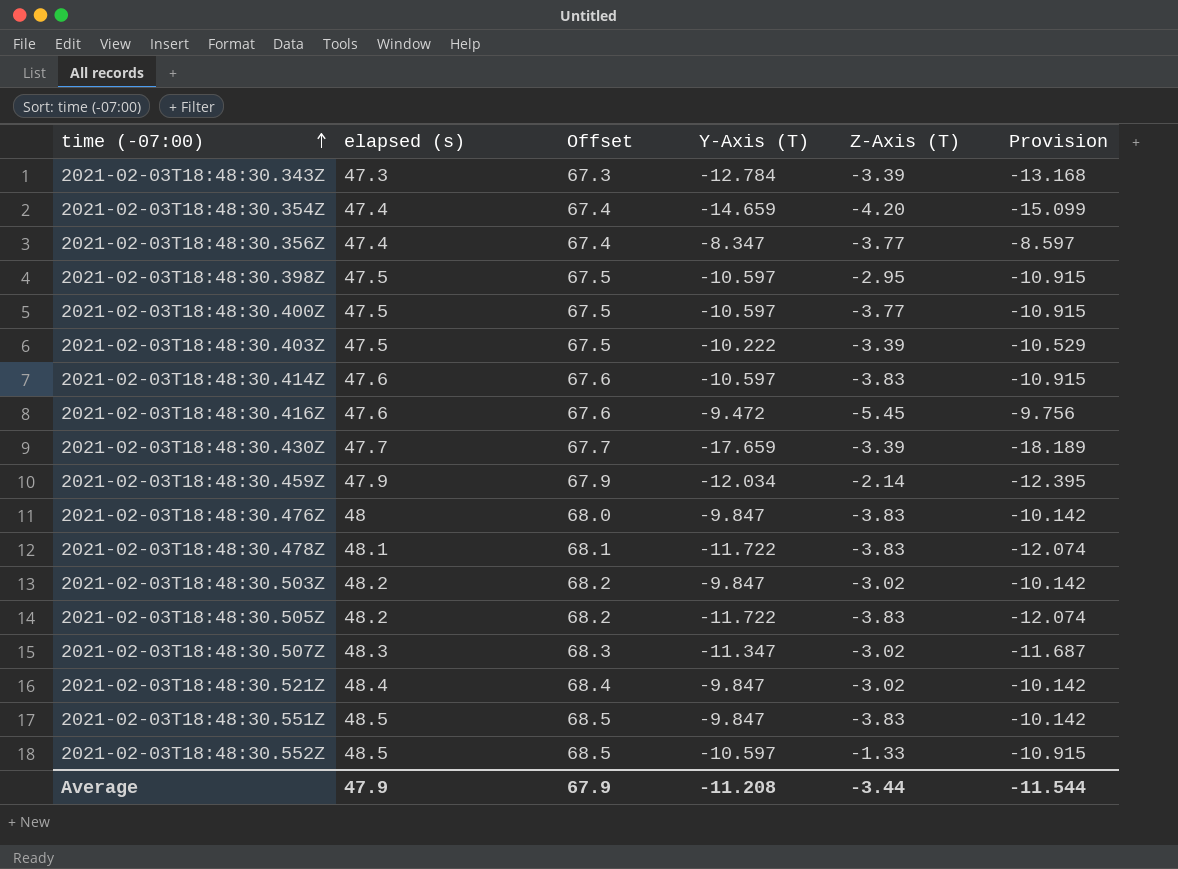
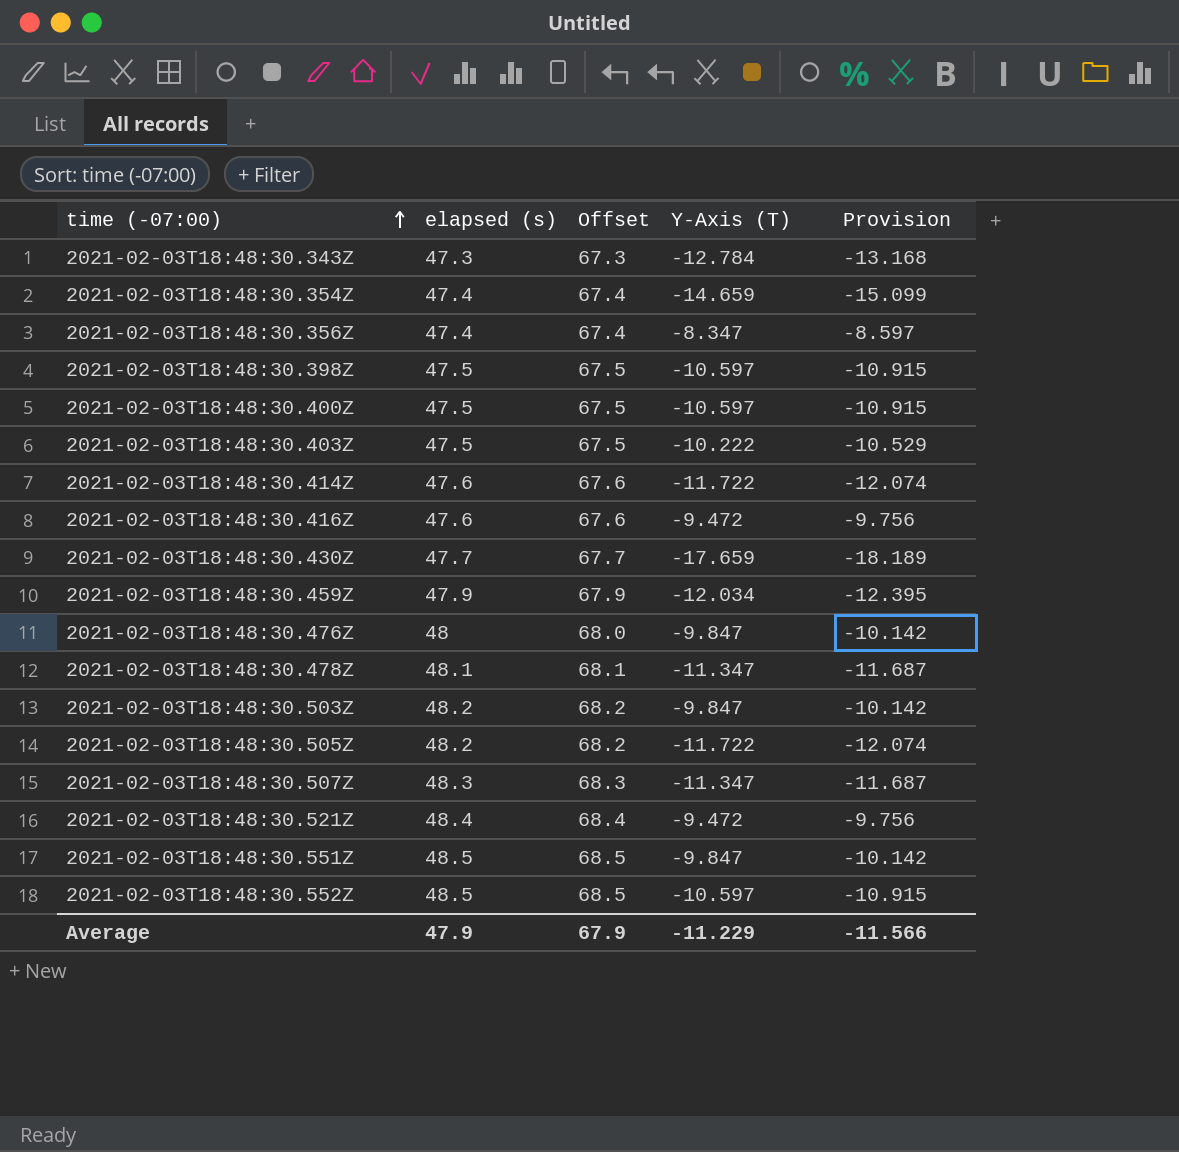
column Z-Axis (T) | position: 5 -> none
2021-02-03T18:48:30.414Z | Y-Axis (T): -10.597 -> -11.722
2021-02-03T18:48:30.414Z | Provision: -10.915 -> -12.074
2021-02-03T18:48:30.478Z | Y-Axis (T): -11.722 -> -11.347
2021-02-03T18:48:30.478Z | Provision: -12.074 -> -11.687
2021-02-03T18:48:30.521Z | Y-Axis (T): -9.847 -> -9.472
2021-02-03T18:48:30.521Z | Provision: -10.142 -> -9.756
Average | Y-Axis (T): -11.208 -> -11.229
Average | Provision: -11.544 -> -11.566

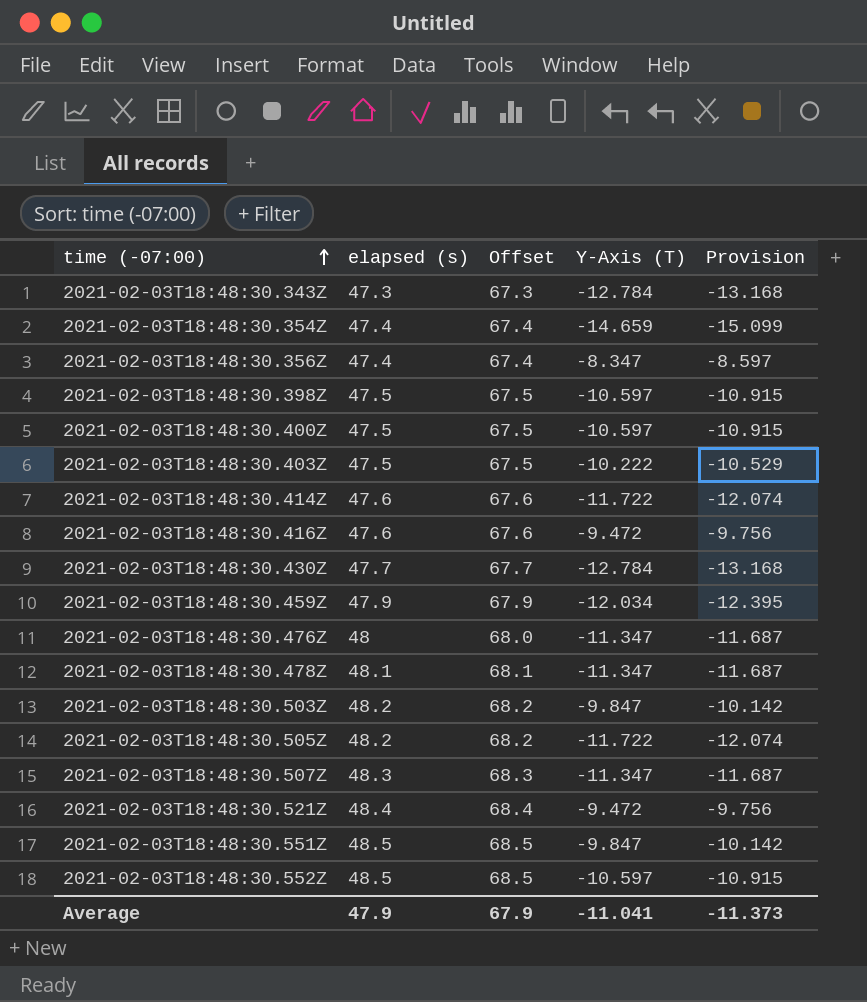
2021-02-03T18:48:30.430Z | Y-Axis (T): -17.659 -> -12.784
2021-02-03T18:48:30.430Z | Provision: -18.189 -> -13.168
2021-02-03T18:48:30.476Z | Y-Axis (T): -9.847 -> -11.347
2021-02-03T18:48:30.476Z | Provision: -10.142 -> -11.687
Average | Y-Axis (T): -11.229 -> -11.041
Average | Provision: -11.566 -> -11.373

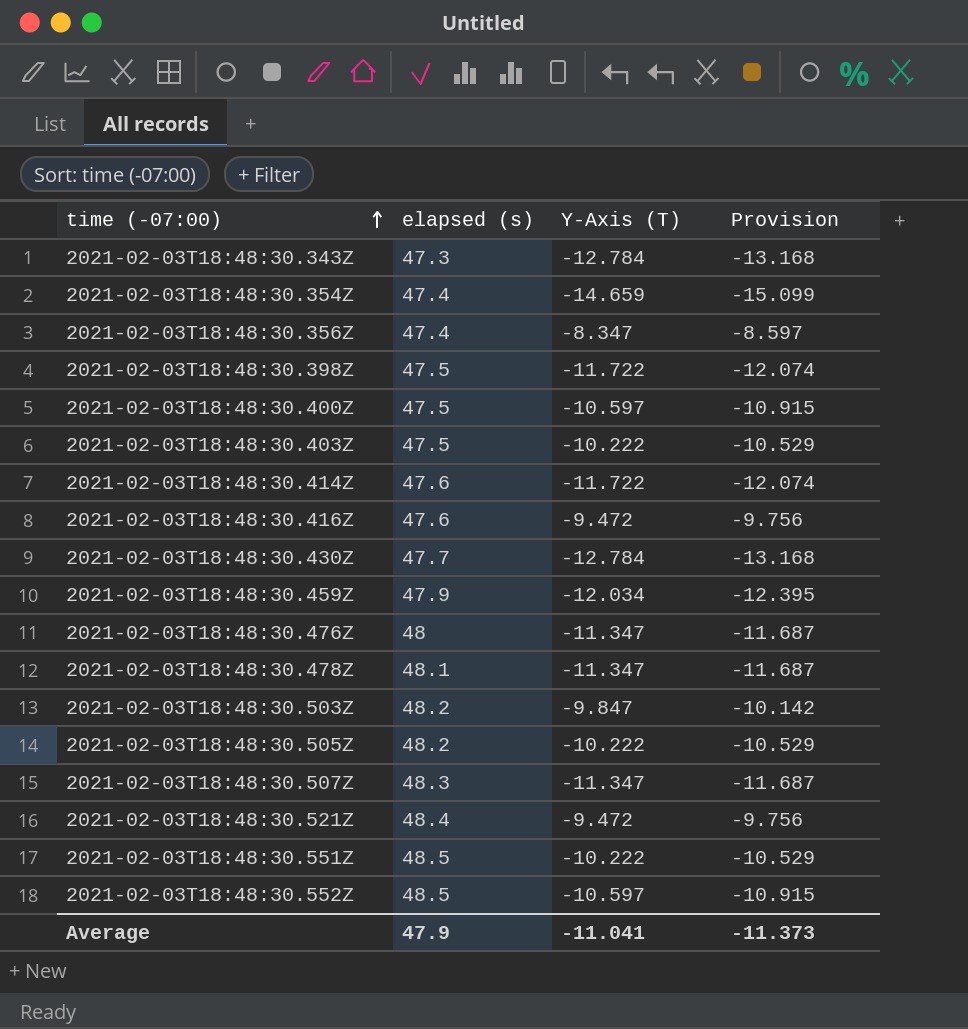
column Offset | formula: [elapsed (s)] + 20 -> none
2021-02-03T18:48:30.398Z | Y-Axis (T): -10.597 -> -11.722
2021-02-03T18:48:30.398Z | Provision: -10.915 -> -12.074
2021-02-03T18:48:30.505Z | Y-Axis (T): -11.722 -> -10.222
2021-02-03T18:48:30.505Z | Provision: -12.074 -> -10.529
2021-02-03T18:48:30.551Z | Y-Axis (T): -9.847 -> -10.222
2021-02-03T18:48:30.551Z | Provision: -10.142 -> -10.529

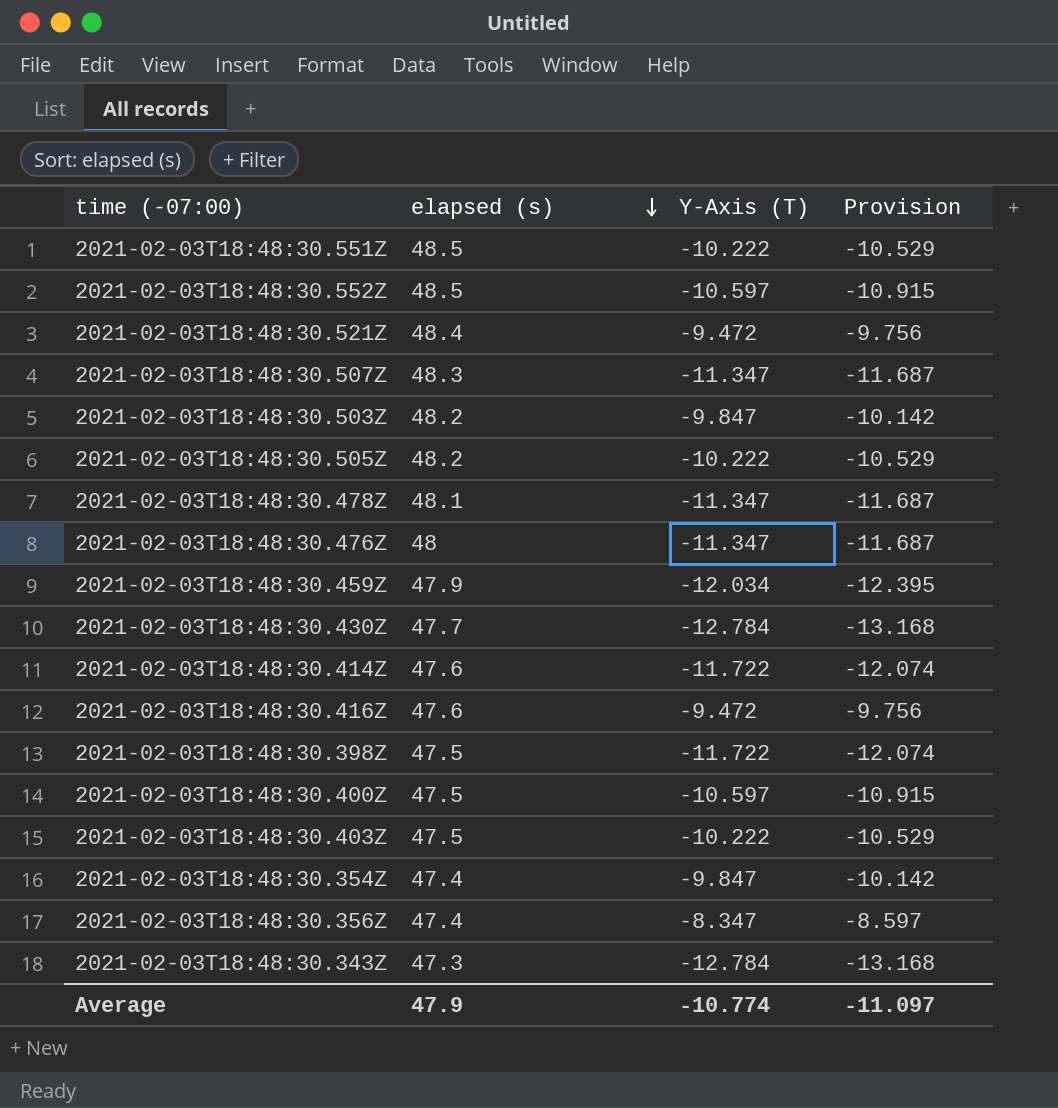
row order: time (-07:00) ascending -> elapsed (s) descending
2021-02-03T18:48:30.354Z | Y-Axis (T): -14.659 -> -9.847
2021-02-03T18:48:30.354Z | Provision: -15.099 -> -10.142
Average | Y-Axis (T): -11.041 -> -10.774
Average | Provision: -11.373 -> -11.097

